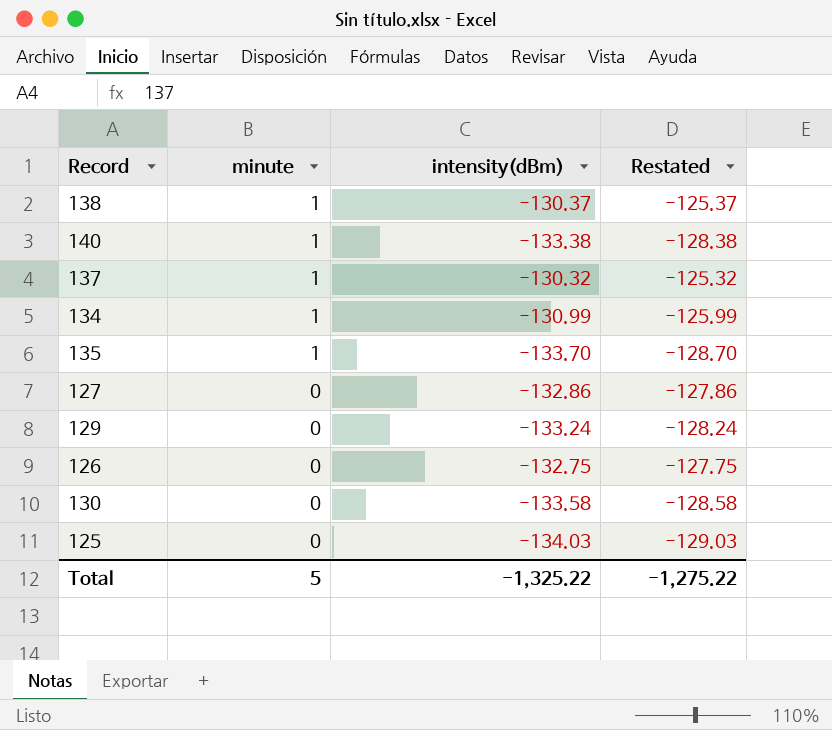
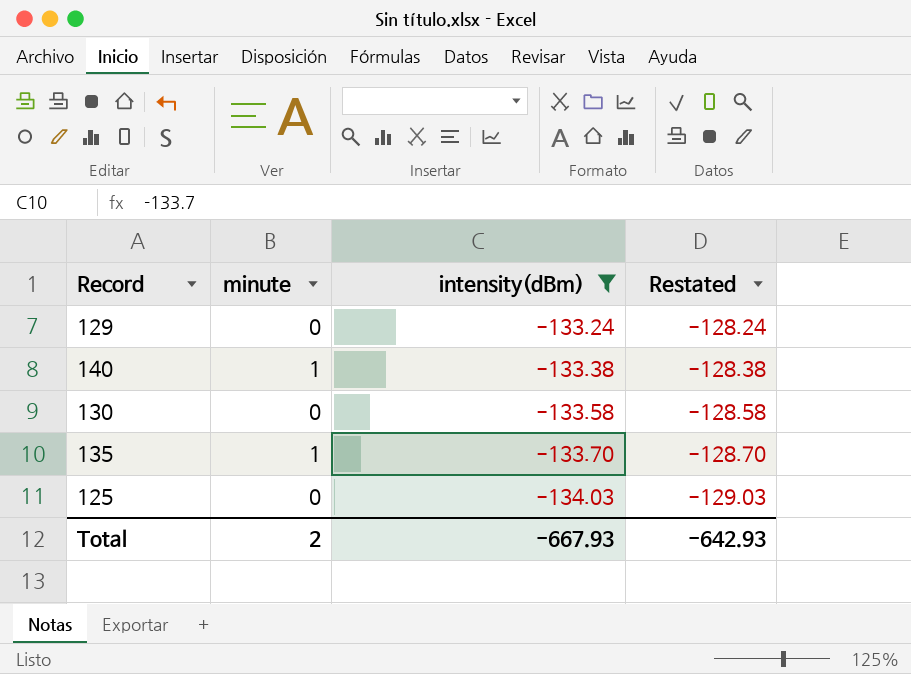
filter: none -> intensity(dBm) <= -133.24
row order: minute descending -> intensity(dBm) descending
Total | minute: 5 -> 2
Total | intensity(dBm): -1,325.22 -> -667.93
Total | Restated: -1,275.22 -> -642.93

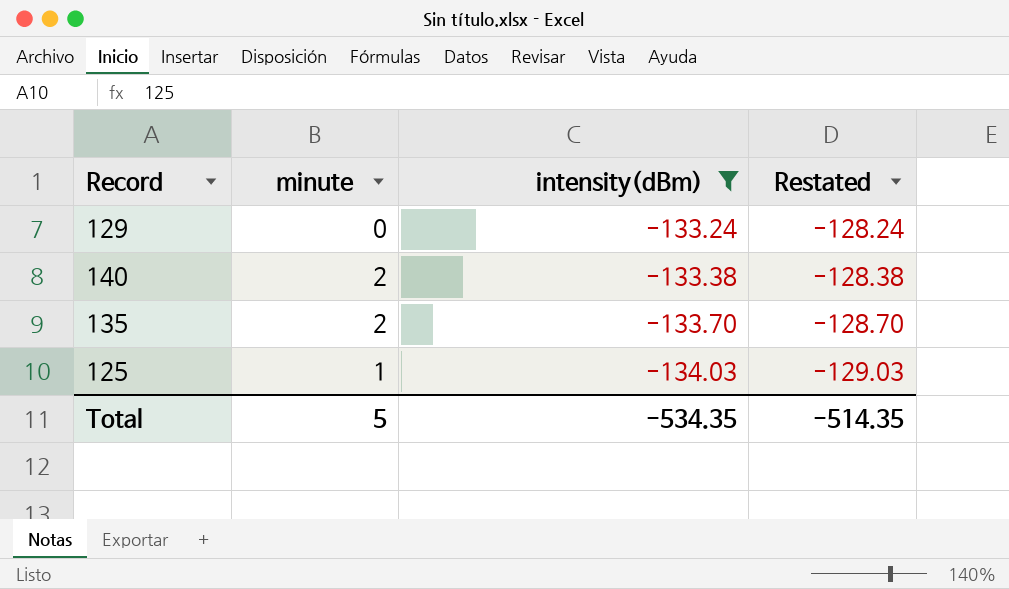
row 130: 0 | -133.58 | -128.58 -> none
140 | minute: 1 -> 2
135 | minute: 1 -> 2
125 | minute: 0 -> 1
Total | minute: 2 -> 5
Total | intensity(dBm): -667.93 -> -534.35
Total | Restated: -642.93 -> -514.35

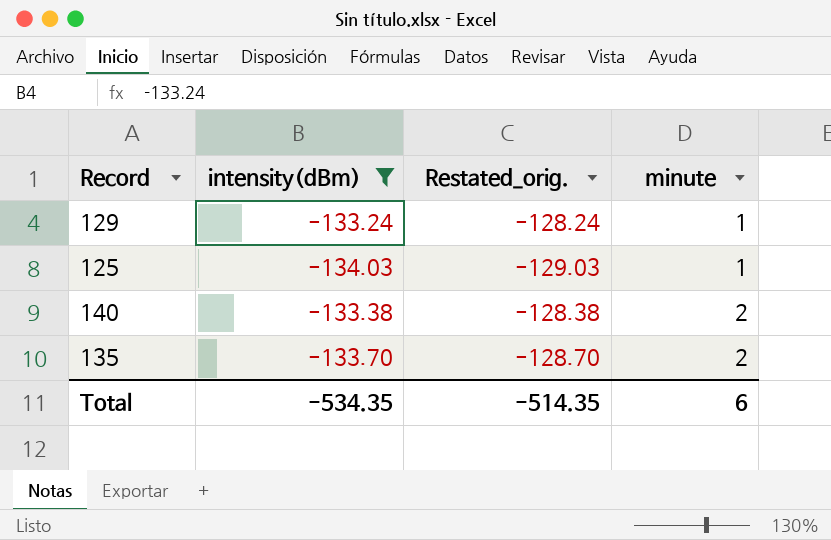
row order: intensity(dBm) descending -> minute ascending
column name: Restated -> Restated_orig.
column minute | position: 2 -> 4
129 | minute: 0 -> 1
Total | minute: 5 -> 6

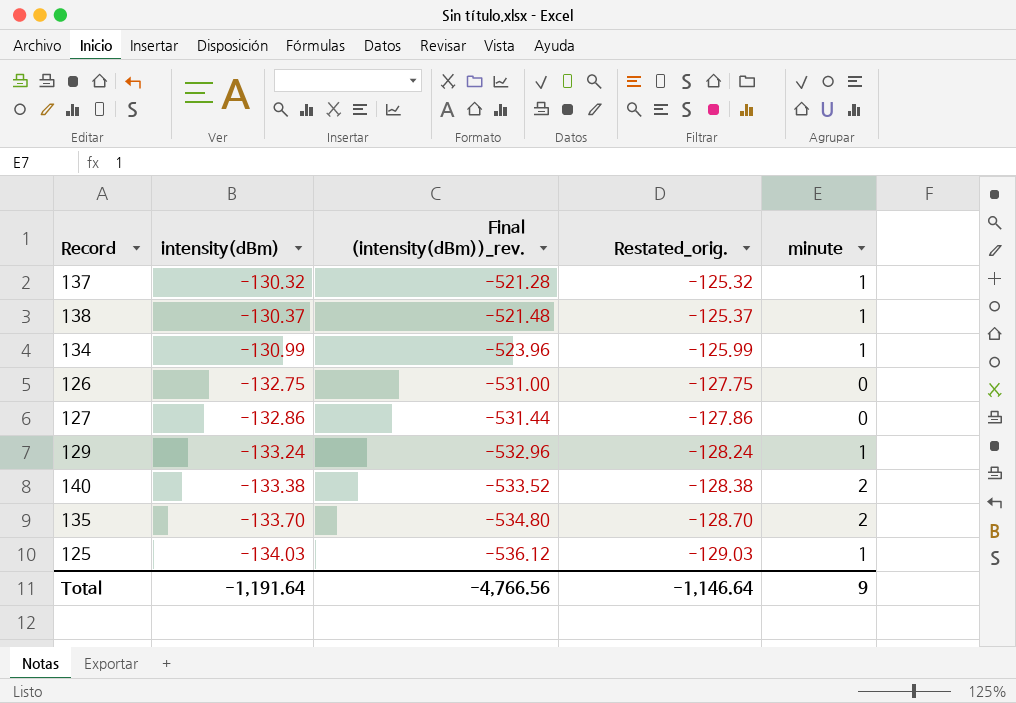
filter: intensity(dBm) <= -133.24 -> none
row order: minute ascending -> intensity(dBm) descending
column Final (intensity(dBm))_rev. | formula: none -> [intensity(dBm)] * 4
Total | intensity(dBm): -534.35 -> -1,191.64
Total | Restated_orig.: -514.35 -> -1,146.64
Total | minute: 6 -> 9

